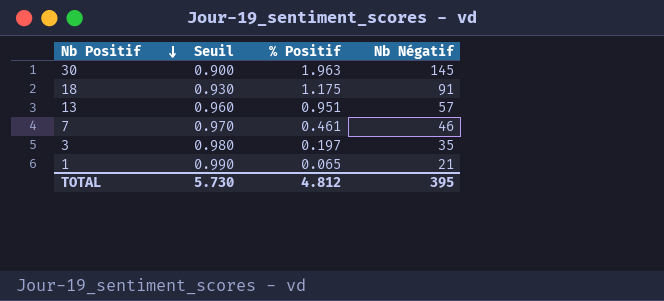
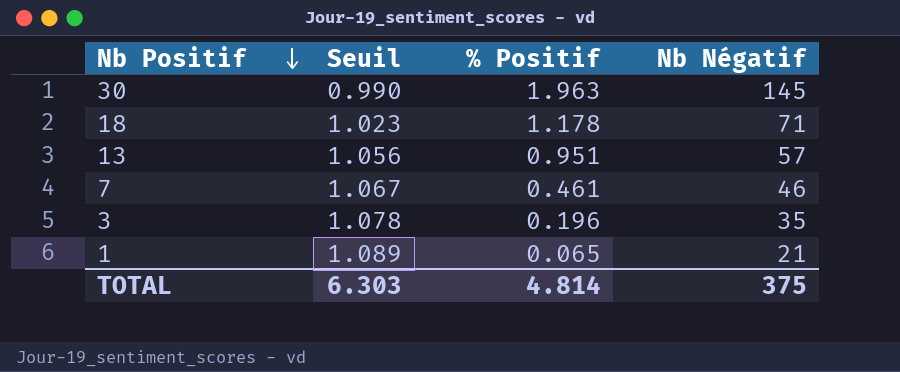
30 | Seuil: 0.900 -> 0.990
18 | Seuil: 0.930 -> 1.023
18 | % Positif: 1.175 -> 1.178
18 | Nb Négatif: 91 -> 71
13 | Seuil: 0.960 -> 1.056
7 | Seuil: 0.970 -> 1.067
3 | Seuil: 0.980 -> 1.078
3 | % Positif: 0.197 -> 0.196
1 | Seuil: 0.990 -> 1.089
TOTAL | Seuil: 5.730 -> 6.303
TOTAL | % Positif: 4.812 -> 4.814
TOTAL | Nb Négatif: 395 -> 375

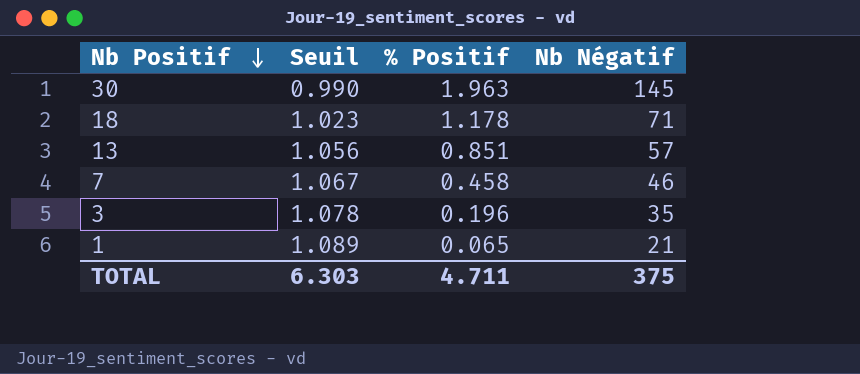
13 | % Positif: 0.951 -> 0.851
7 | % Positif: 0.461 -> 0.458
TOTAL | % Positif: 4.814 -> 4.711

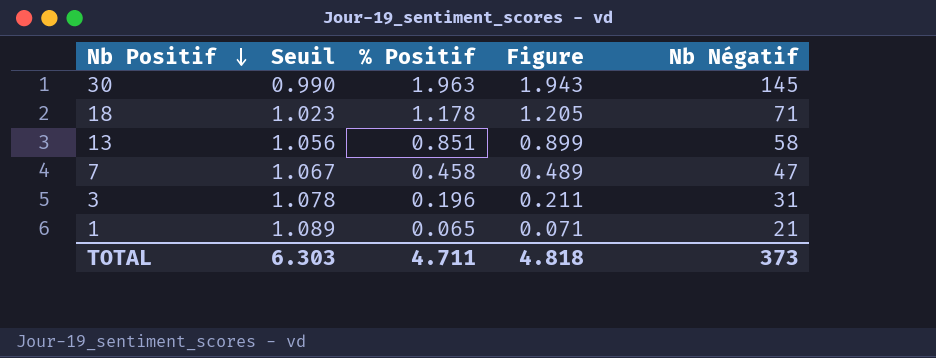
column Figure | formula: none -> [Seuil] * [% Positif]
13 | Nb Négatif: 57 -> 58
7 | Nb Négatif: 46 -> 47
3 | Nb Négatif: 35 -> 31
TOTAL | Nb Négatif: 375 -> 373

